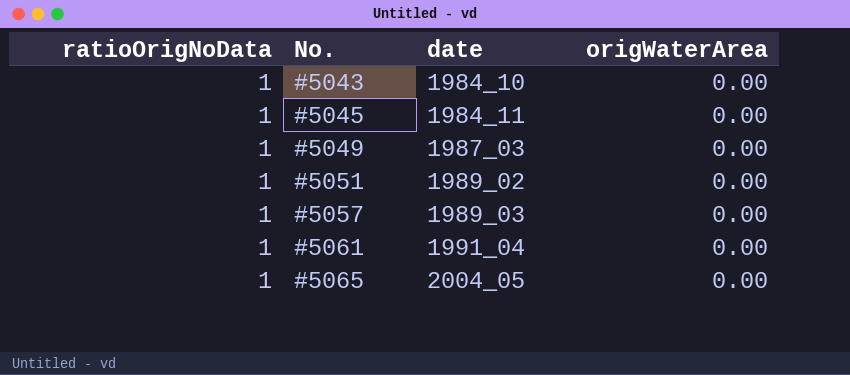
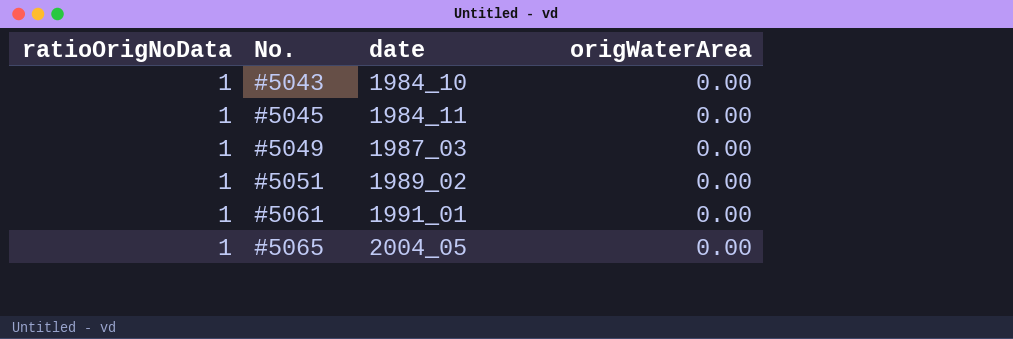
row #5057: 1 | 1989_03 | 0.00 -> none
#5061 | date: 1991_04 -> 1991_01

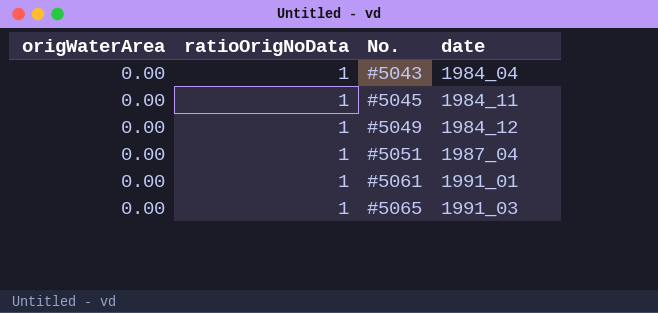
column origWaterArea | position: 4 -> 1
#5043 | date: 1984_10 -> 1984_04
#5049 | date: 1987_03 -> 1984_12
#5051 | date: 1989_02 -> 1987_04
#5065 | date: 2004_05 -> 1991_03

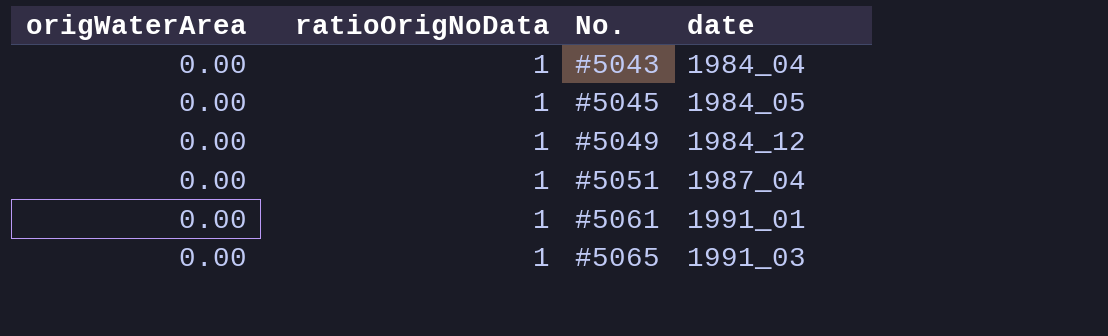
#5045 | date: 1984_11 -> 1984_05

